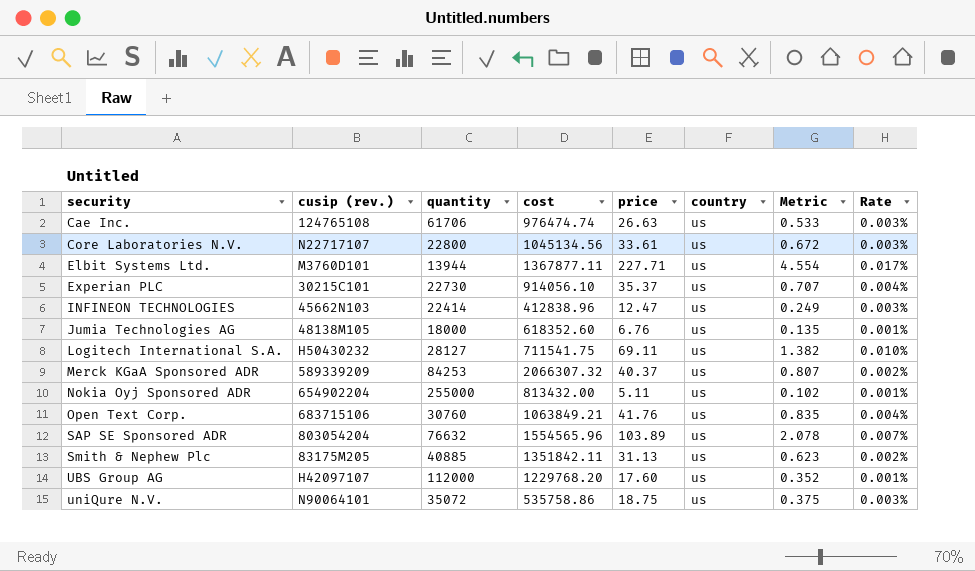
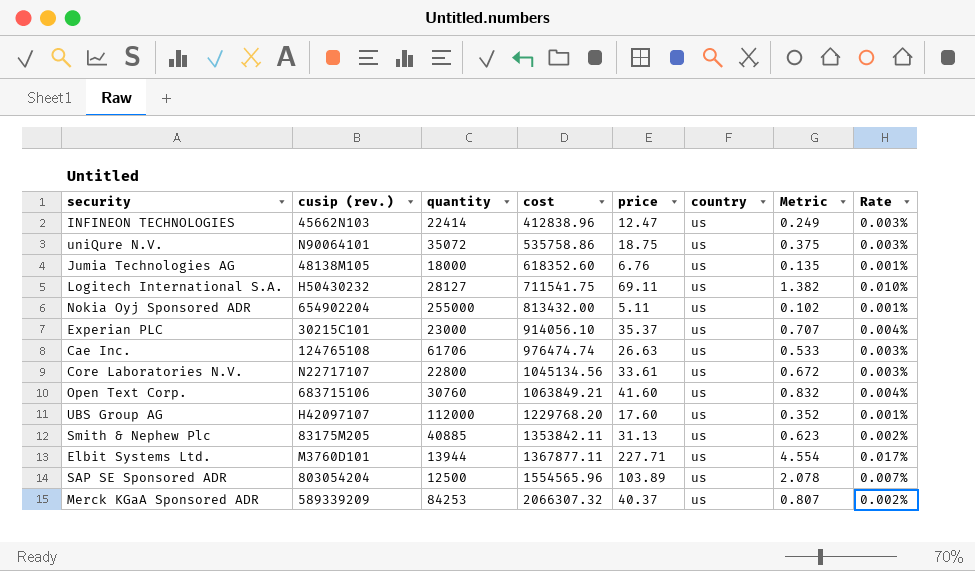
row order: security ascending -> cost ascending
Experian PLC | quantity: 22730 -> 23000
Open Text Corp. | price: 41.76 -> 41.60
Open Text Corp. | Metric: 0.835 -> 0.832
Smith & Nephew Plc | cost: 1351842.11 -> 1353842.11
SAP SE Sponsored ADR | quantity: 76632 -> 12500

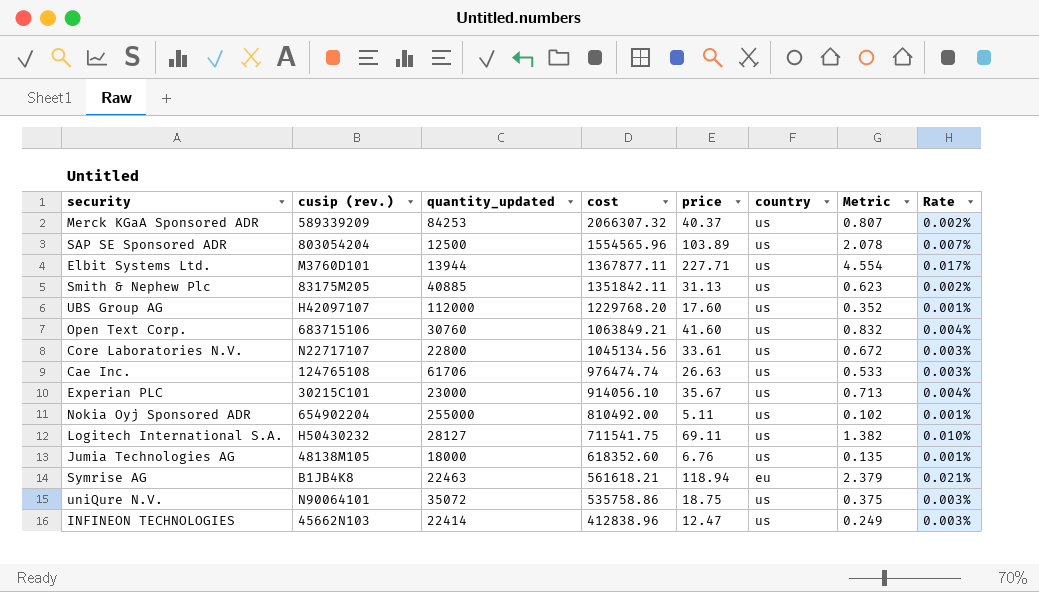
row order: cost ascending -> cost descending
column name: quantity -> quantity_updated
Smith & Nephew Plc | cost: 1353842.11 -> 1351842.11
Experian PLC | price: 35.37 -> 35.67
Experian PLC | Metric: 0.707 -> 0.713
Nokia Oyj Sponsored ADR | cost: 813432.00 -> 810492.00
row Symrise AG: none -> B1JB4K8 | 22463 | 561618.21 | 118.94 | eu | 2.379 | 0.021%

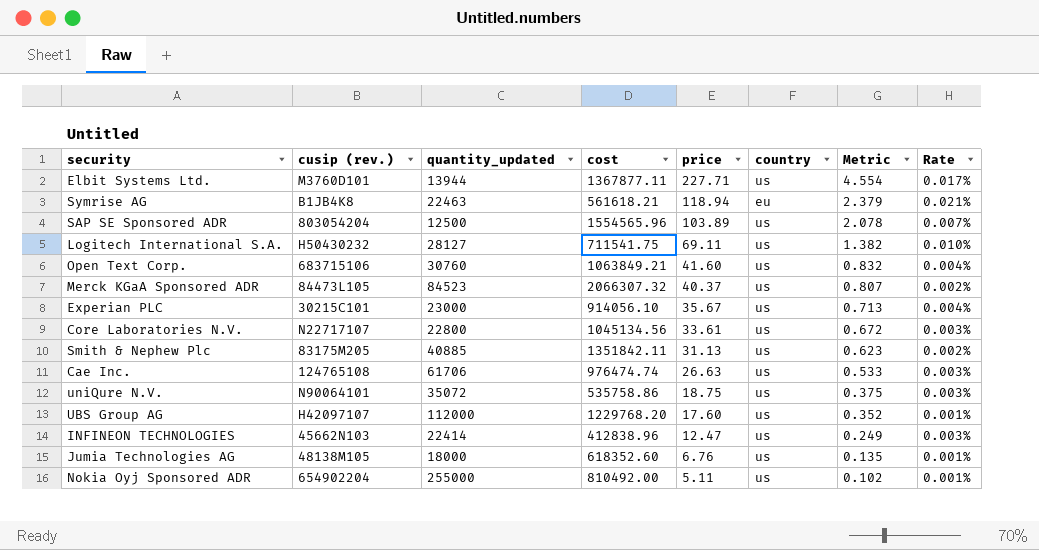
row order: cost descending -> price descending
Merck KGaA Sponsored ADR | cusip (rev.): 589339209 -> 84473L105
Merck KGaA Sponsored ADR | quantity_updated: 84253 -> 84523

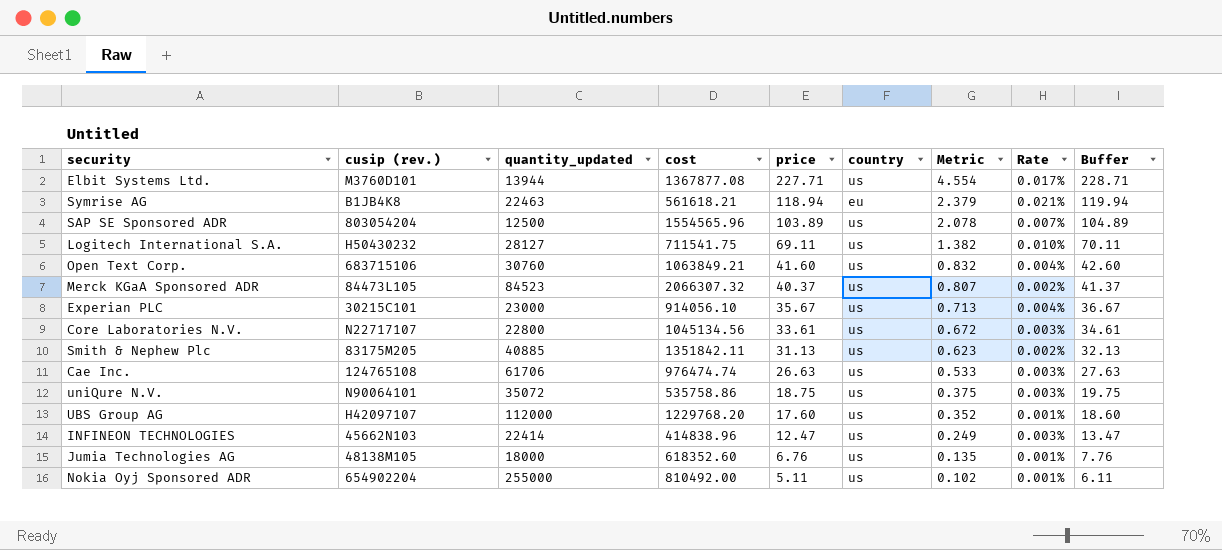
column Buffer | formula: none -> [price] + 1
Elbit Systems Ltd. | cost: 1367877.11 -> 1367877.08
INFINEON TECHNOLOGIES | cost: 412838.96 -> 414838.96

